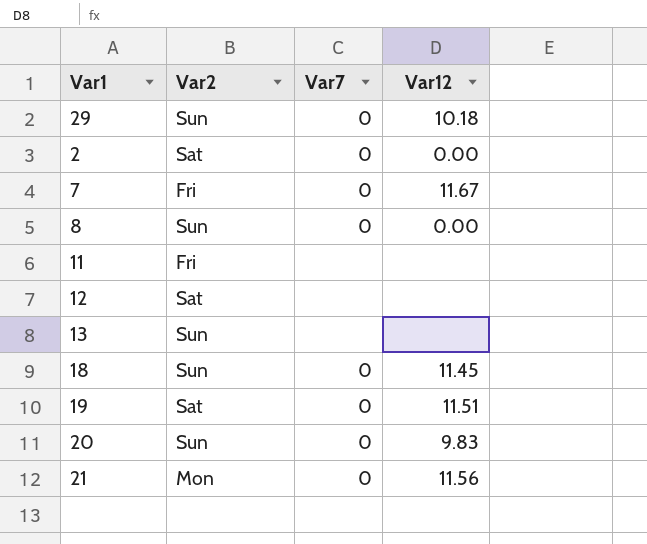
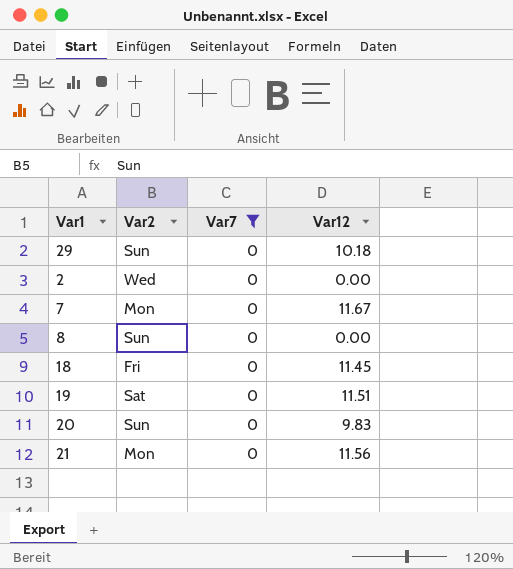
filter: none -> Var7 = 0
2 | Var2: Sat -> Wed
7 | Var2: Fri -> Mon
18 | Var2: Sun -> Fri

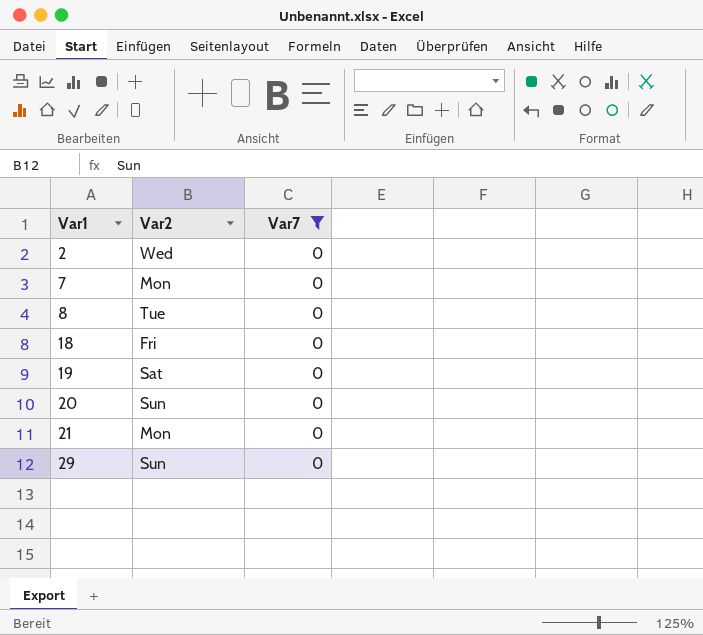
row order: none -> Var1 ascending
column Var12 | position: 4 -> none
8 | Var2: Sun -> Tue

